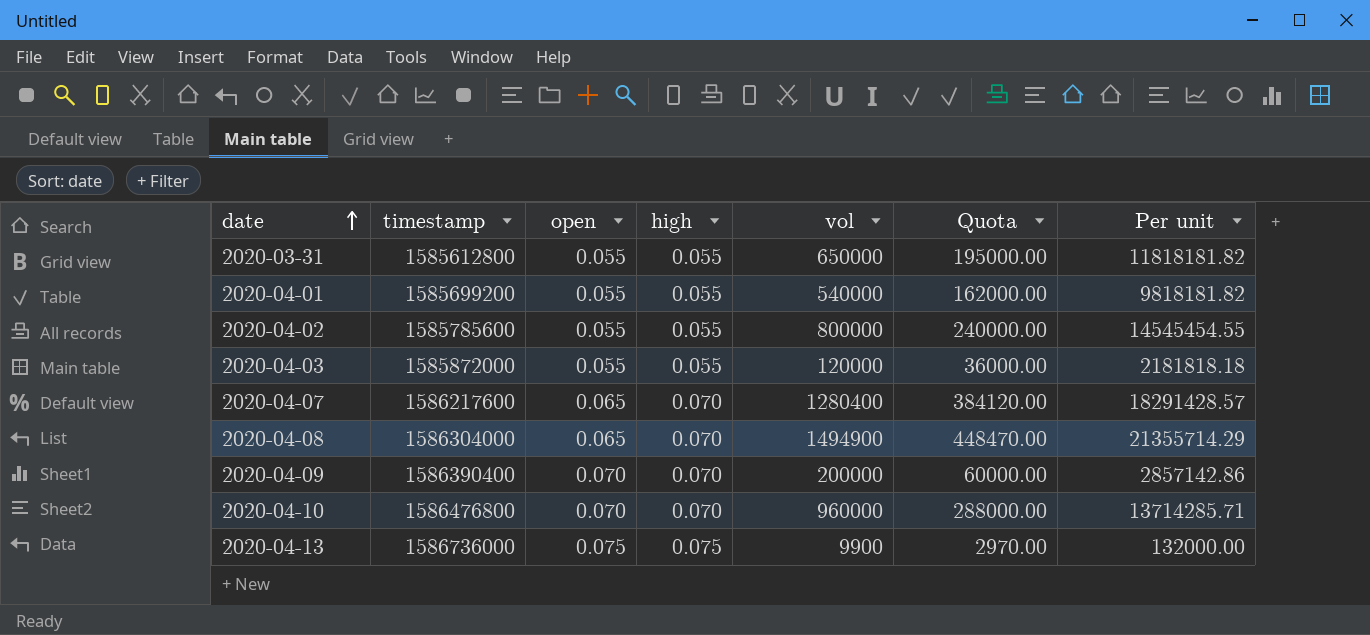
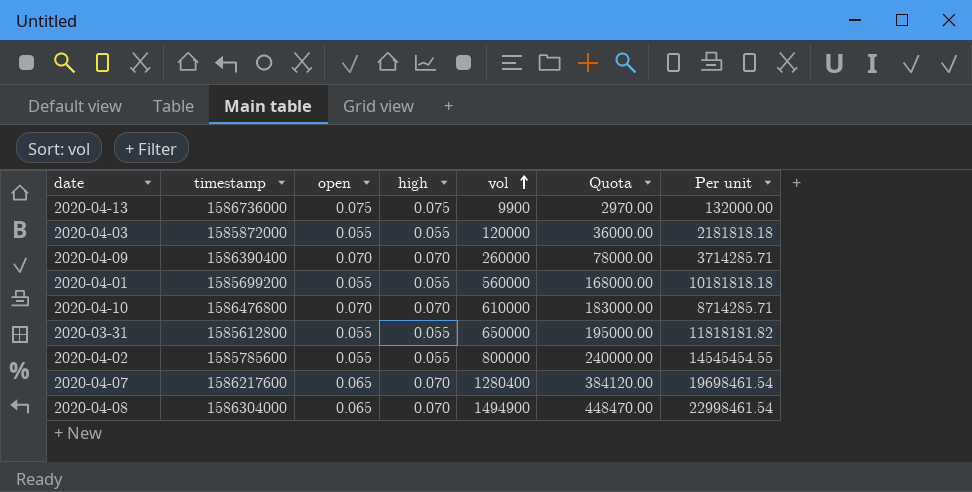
row order: date ascending -> vol ascending
column Per unit | formula: [vol] / [high] -> [vol] / [open]
2020-04-09 | vol: 200000 -> 260000
2020-04-09 | Quota: 60000.00 -> 78000.00
2020-04-01 | vol: 540000 -> 560000
2020-04-01 | Quota: 162000.00 -> 168000.00
2020-04-10 | vol: 960000 -> 610000
2020-04-10 | Quota: 288000.00 -> 183000.00

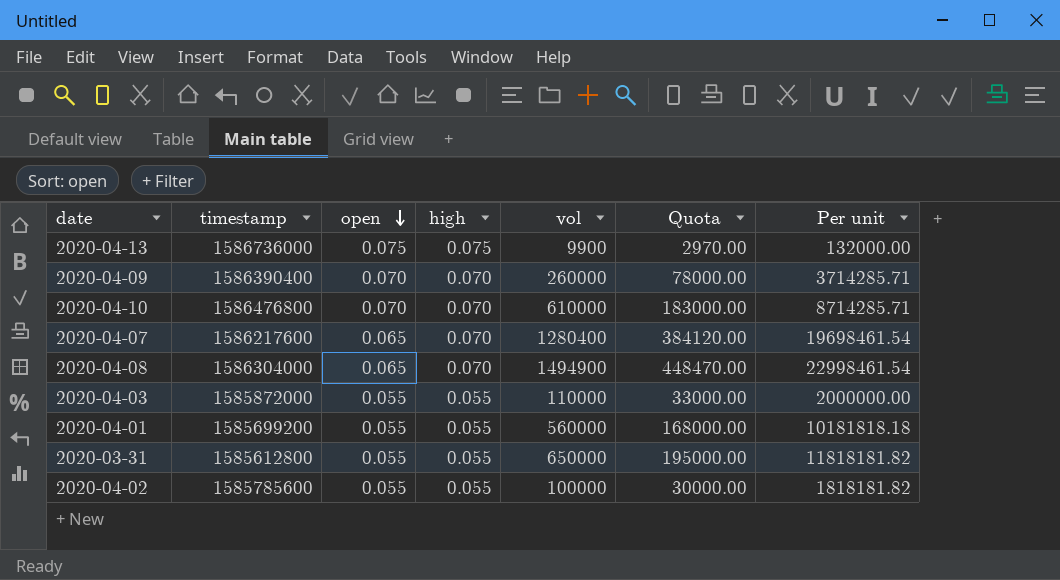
row order: vol ascending -> open descending
2020-04-03 | vol: 120000 -> 110000
2020-04-03 | Quota: 36000.00 -> 33000.00
2020-04-03 | Per unit: 2181818.18 -> 2000000.00
2020-04-02 | vol: 800000 -> 100000
2020-04-02 | Quota: 240000.00 -> 30000.00
2020-04-02 | Per unit: 14545454.55 -> 1818181.82

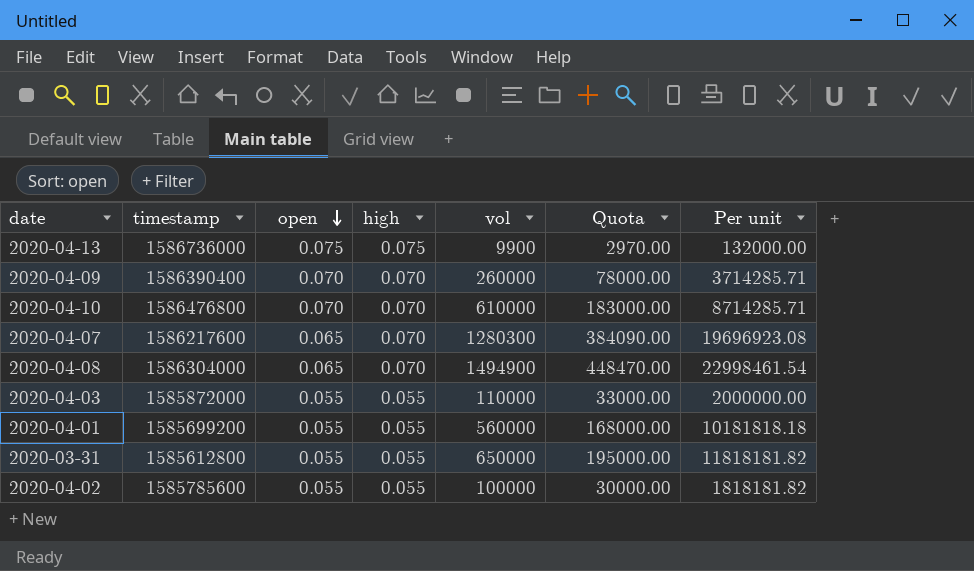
2020-04-07 | vol: 1280400 -> 1280300
2020-04-07 | Quota: 384120.00 -> 384090.00
2020-04-07 | Per unit: 19698461.54 -> 19696923.08

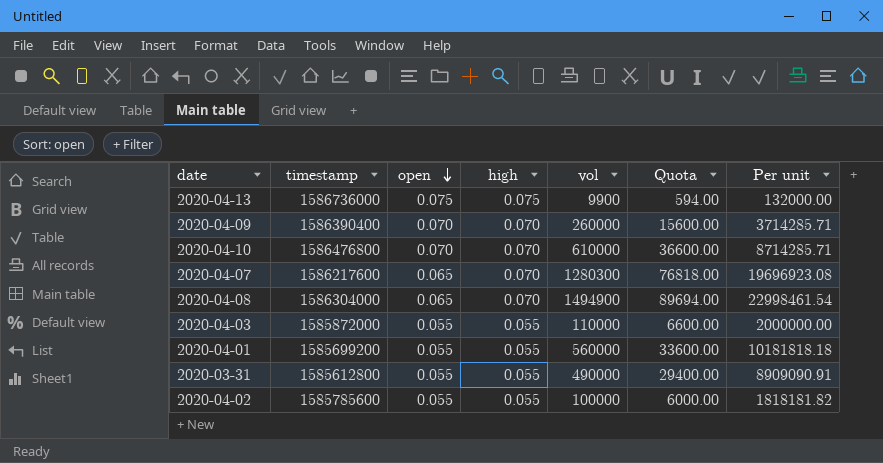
column Quota | formula: [vol] * 0.3 -> [vol] * 0.06
2020-03-31 | vol: 650000 -> 490000
2020-03-31 | Per unit: 11818181.82 -> 8909090.91

